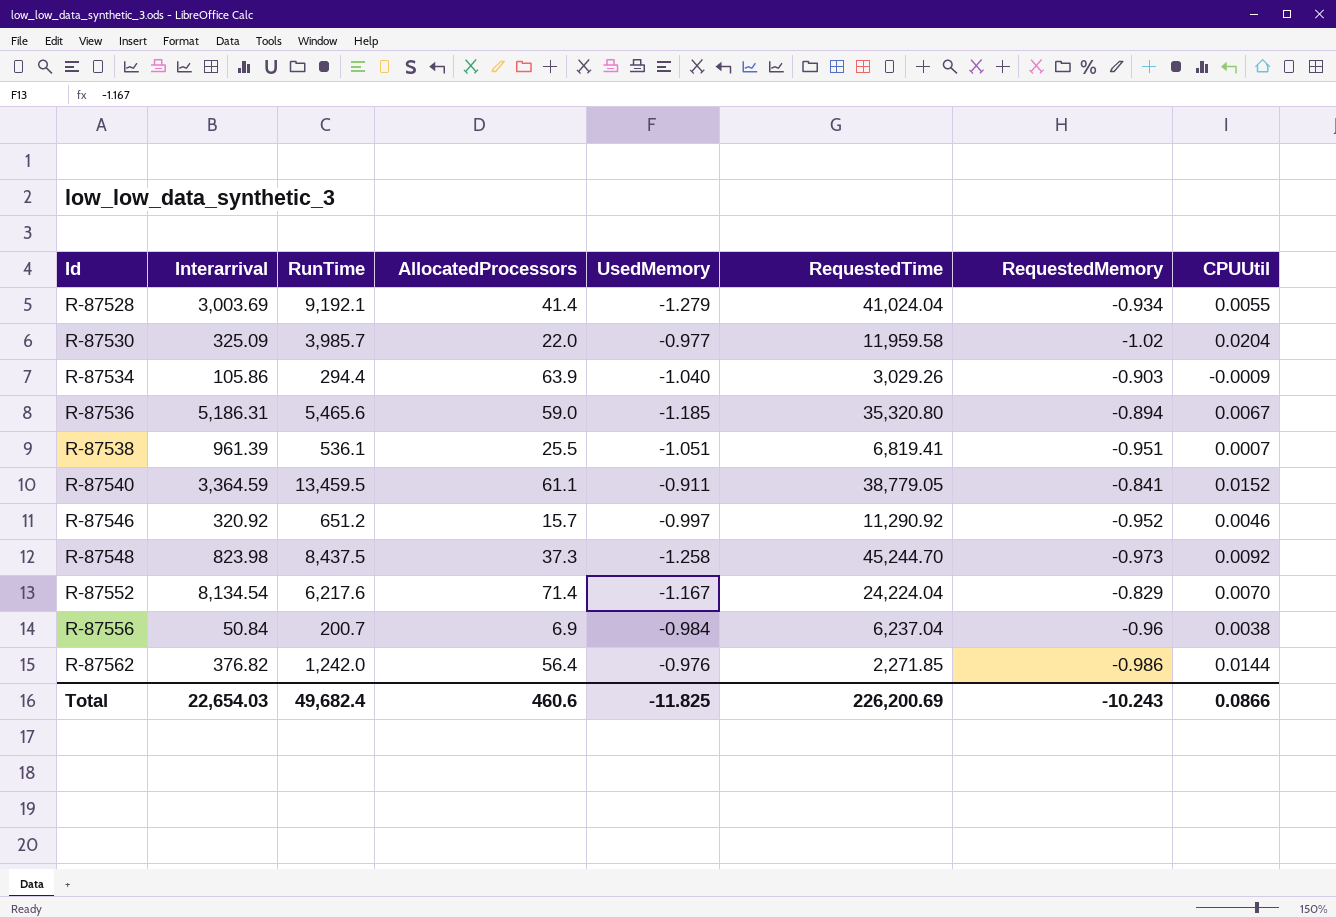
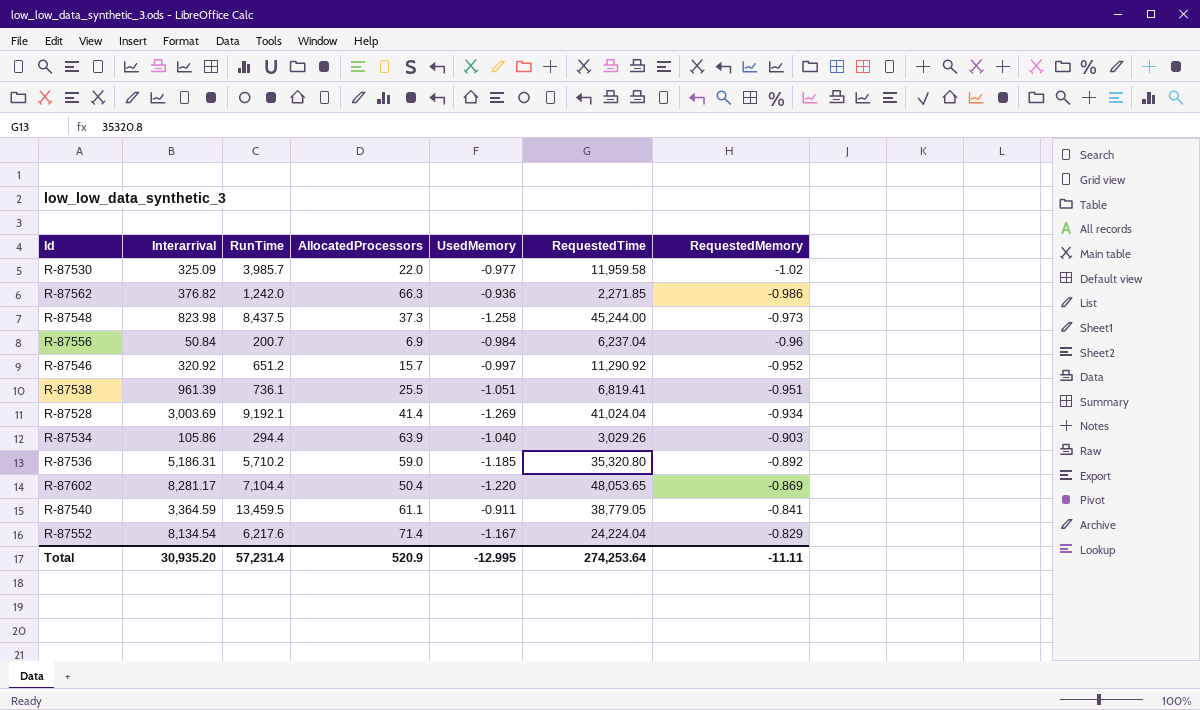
row order: Id ascending -> RequestedMemory ascending
column CPUUtil | position: 8 -> none
R-87562 | AllocatedProcessors: 56.4 -> 66.3
R-87562 | UsedMemory: -0.976 -> -0.936
R-87548 | RequestedTime: 45,244.70 -> 45,244.00
R-87538 | RunTime: 536.1 -> 736.1
R-87528 | UsedMemory: -1.279 -> -1.269
R-87536 | RunTime: 5,465.6 -> 5,710.2
R-87536 | RequestedMemory: -0.894 -> -0.892
row R-87602: none -> 8,281.17 | 7,104.4 | 50.4 | -1.220 | 48,053.65 | -0.869
Total | Interarrival: 22,654.03 -> 30,935.20
Total | RunTime: 49,682.4 -> 57,231.4
Total | AllocatedProcessors: 460.6 -> 520.9
Total | UsedMemory: -11.825 -> -12.995
Total | RequestedTime: 226,200.69 -> 274,253.64
Total | RequestedMemory: -10.243 -> -11.11

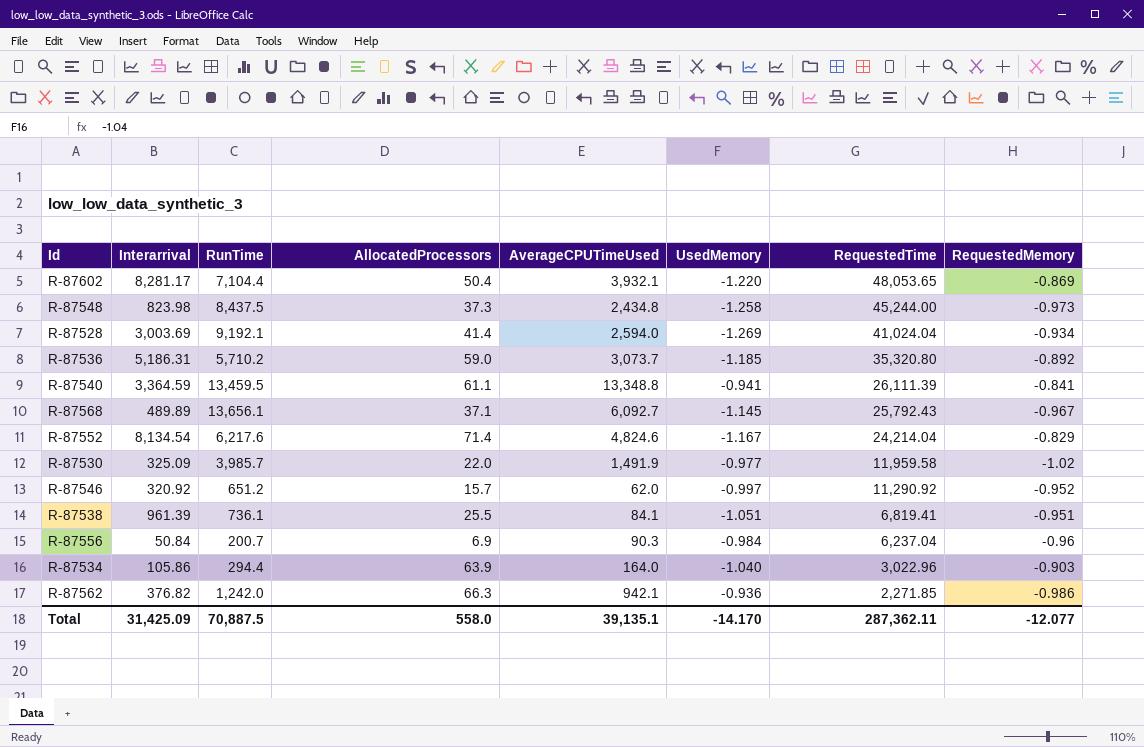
row order: RequestedMemory ascending -> RequestedTime descending
column AverageCPUTimeUsed | position: none -> 5
R-87540 | UsedMemory: -0.911 -> -0.941
R-87540 | RequestedTime: 38,779.05 -> 26,111.39
row R-87568: none -> 489.89 | 13,656.1 | 37.1 | 6,092.7 | -1.145 | 25,792.43 | -0.967
R-87552 | RequestedTime: 24,224.04 -> 24,214.04
R-87534 | RequestedTime: 3,029.26 -> 3,022.96
Total | Interarrival: 30,935.20 -> 31,425.09
Total | RunTime: 57,231.4 -> 70,887.5
Total | AllocatedProcessors: 520.9 -> 558.0
Total | UsedMemory: -12.995 -> -14.170
Total | RequestedTime: 274,253.64 -> 287,362.11
Total | RequestedMemory: -11.11 -> -12.077

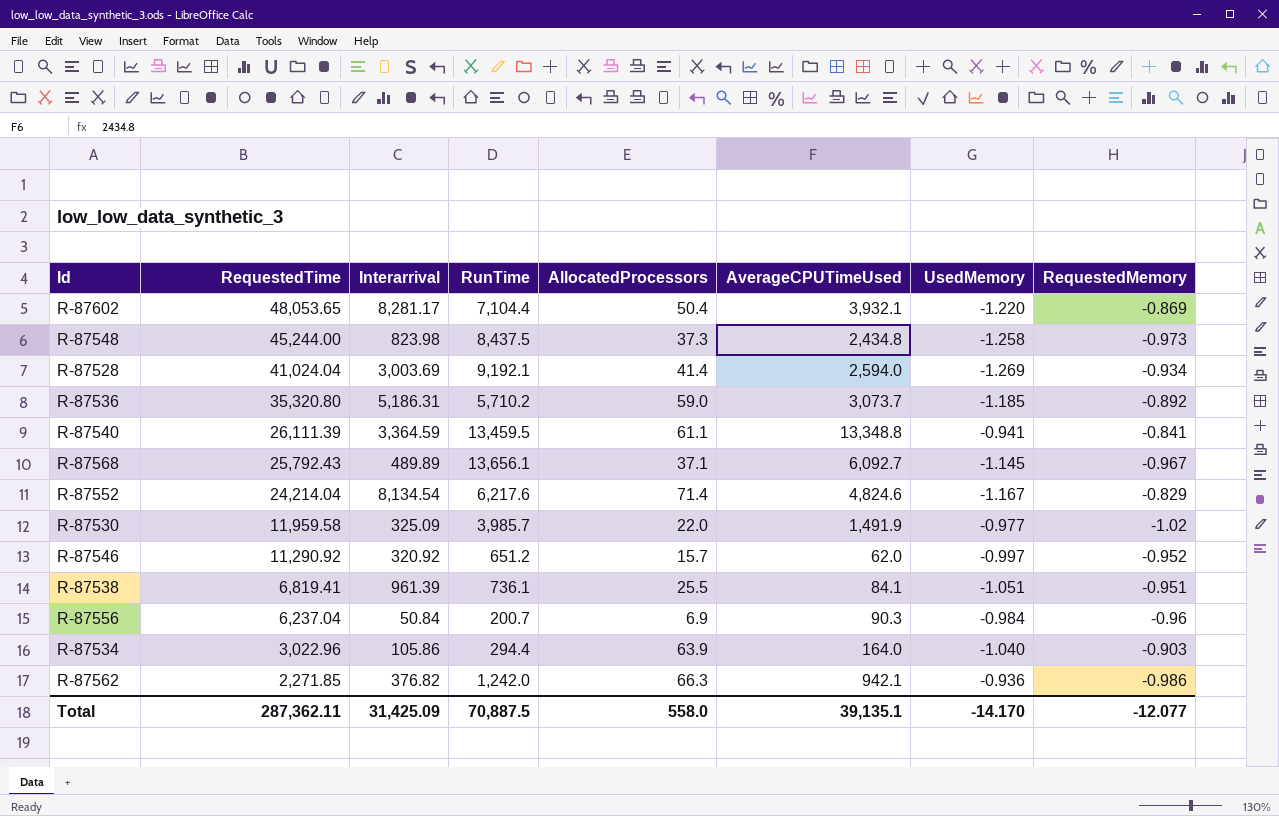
column RequestedTime | position: 7 -> 2

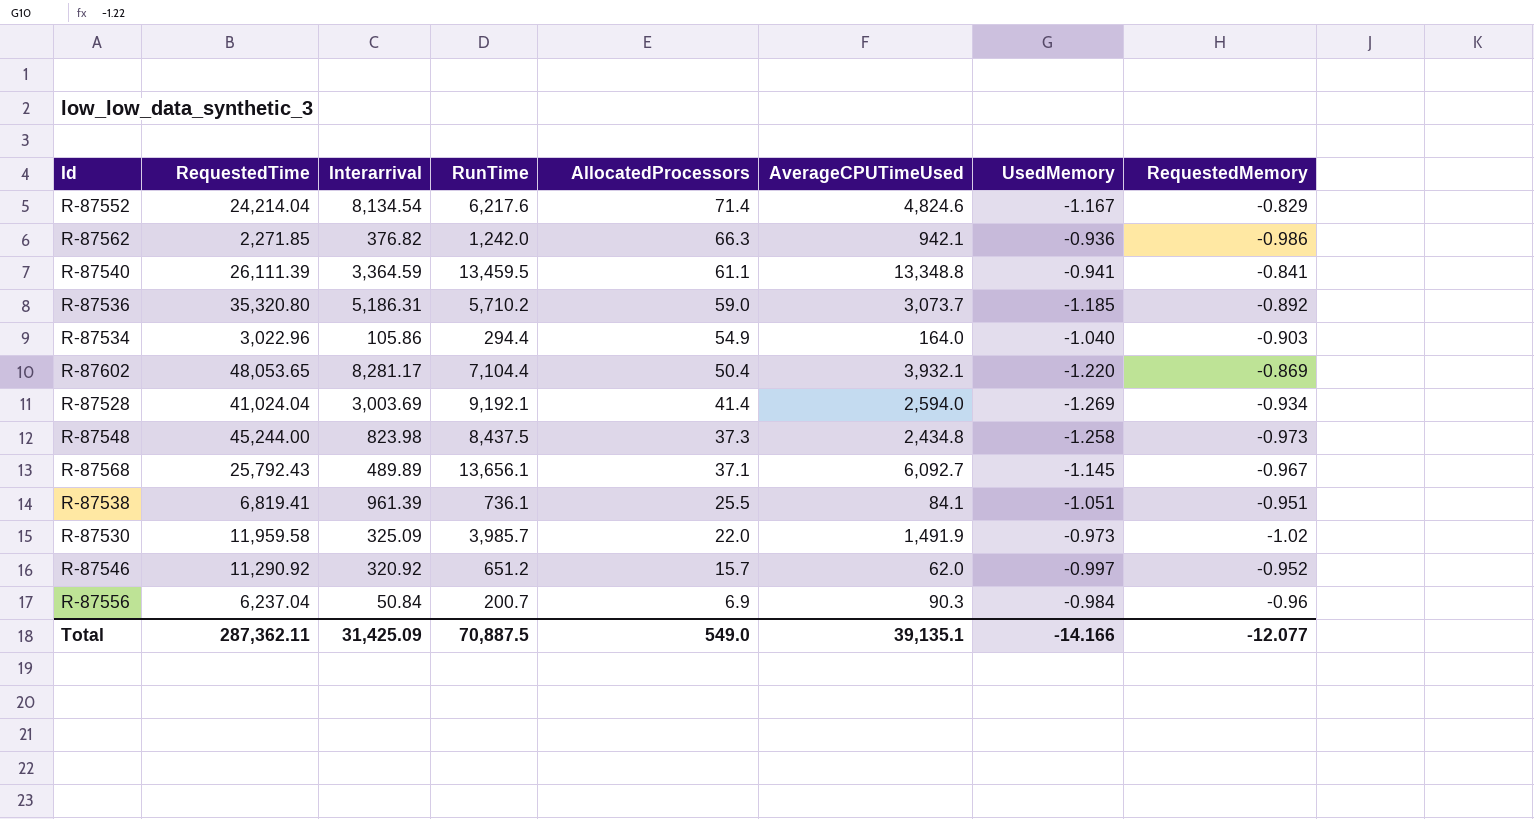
row order: RequestedTime descending -> AllocatedProcessors descending
R-87534 | AllocatedProcessors: 63.9 -> 54.9
R-87530 | UsedMemory: -0.977 -> -0.973
Total | AllocatedProcessors: 558.0 -> 549.0
Total | UsedMemory: -14.170 -> -14.166

